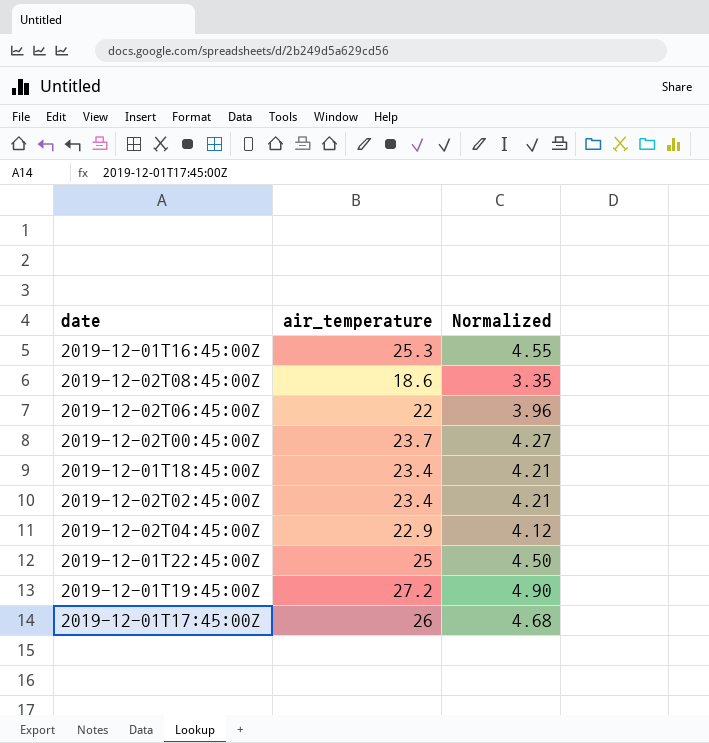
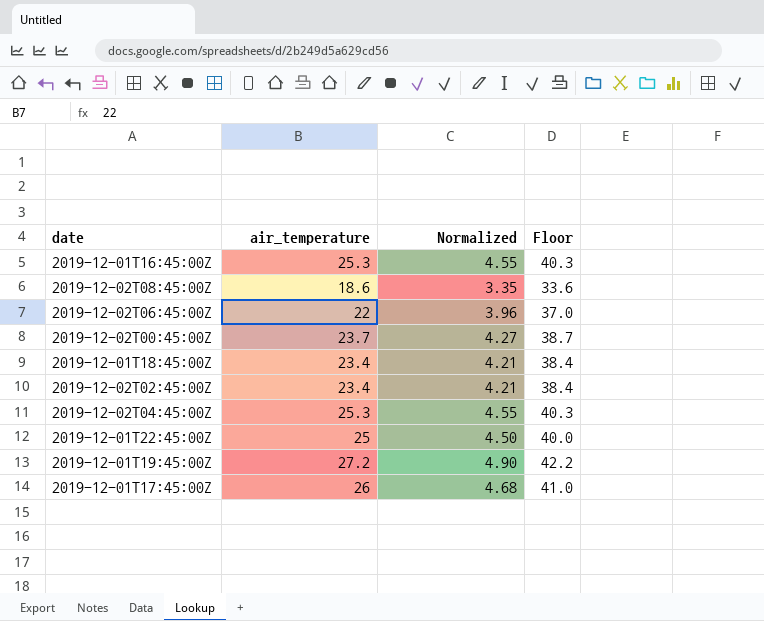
column Floor | formula: none -> [air_temperature] + 15
2019-12-02T04:45:00Z | air_temperature: 22.9 -> 25.3
2019-12-02T04:45:00Z | Normalized: 4.12 -> 4.55

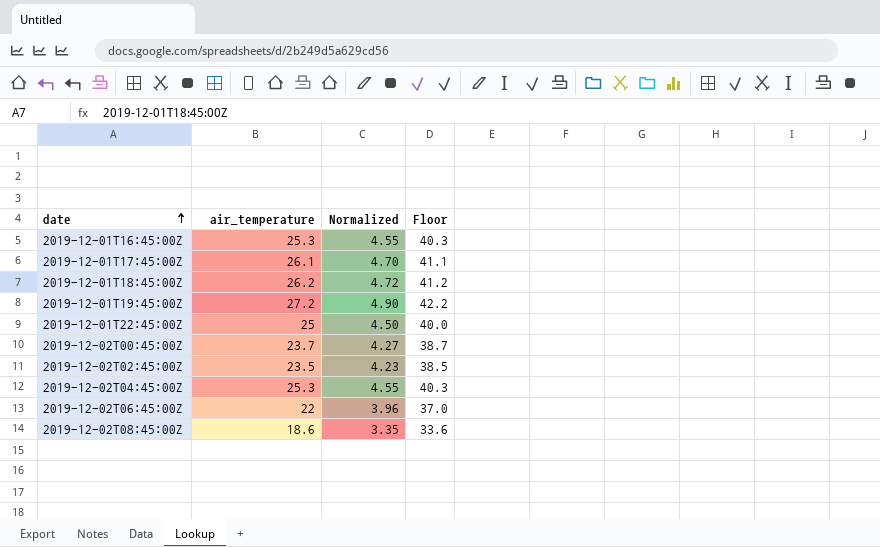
row order: none -> date ascending
2019-12-01T17:45:00Z | air_temperature: 26 -> 26.1
2019-12-01T17:45:00Z | Normalized: 4.68 -> 4.70
2019-12-01T17:45:00Z | Floor: 41.0 -> 41.1
2019-12-01T18:45:00Z | air_temperature: 23.4 -> 26.2
2019-12-01T18:45:00Z | Normalized: 4.21 -> 4.72
2019-12-01T18:45:00Z | Floor: 38.4 -> 41.2
2019-12-02T02:45:00Z | air_temperature: 23.4 -> 23.5
2019-12-02T02:45:00Z | Normalized: 4.21 -> 4.23
2019-12-02T02:45:00Z | Floor: 38.4 -> 38.5

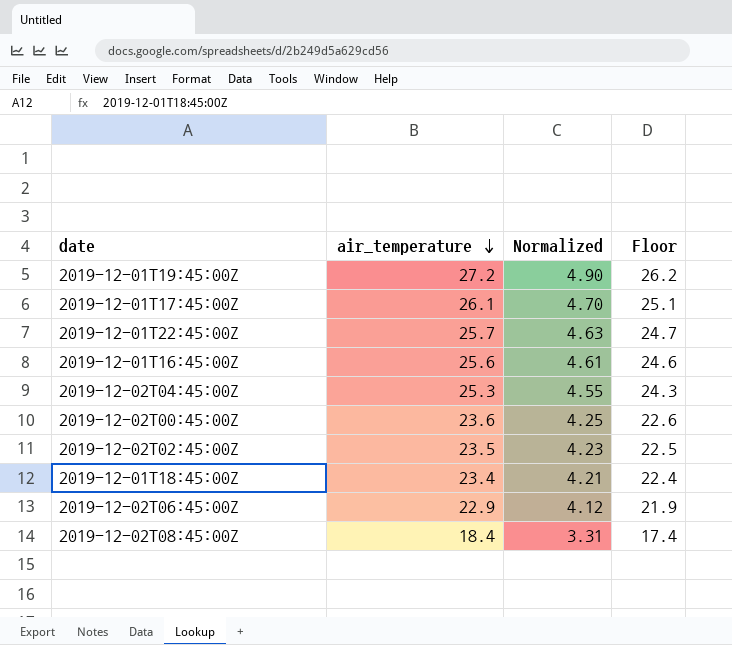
row order: date ascending -> air_temperature descending
column Floor | formula: [air_temperature] + 15 -> [air_temperature] - 1
2019-12-01T22:45:00Z | air_temperature: 25 -> 25.7
2019-12-01T22:45:00Z | Normalized: 4.50 -> 4.63
2019-12-01T16:45:00Z | air_temperature: 25.3 -> 25.6
2019-12-01T16:45:00Z | Normalized: 4.55 -> 4.61
2019-12-02T00:45:00Z | air_temperature: 23.7 -> 23.6
2019-12-02T00:45:00Z | Normalized: 4.27 -> 4.25
2019-12-01T18:45:00Z | air_temperature: 26.2 -> 23.4
2019-12-01T18:45:00Z | Normalized: 4.72 -> 4.21
2019-12-02T06:45:00Z | air_temperature: 22 -> 22.9
2019-12-02T06:45:00Z | Normalized: 3.96 -> 4.12
2019-12-02T08:45:00Z | air_temperature: 18.6 -> 18.4
2019-12-02T08:45:00Z | Normalized: 3.35 -> 3.31

